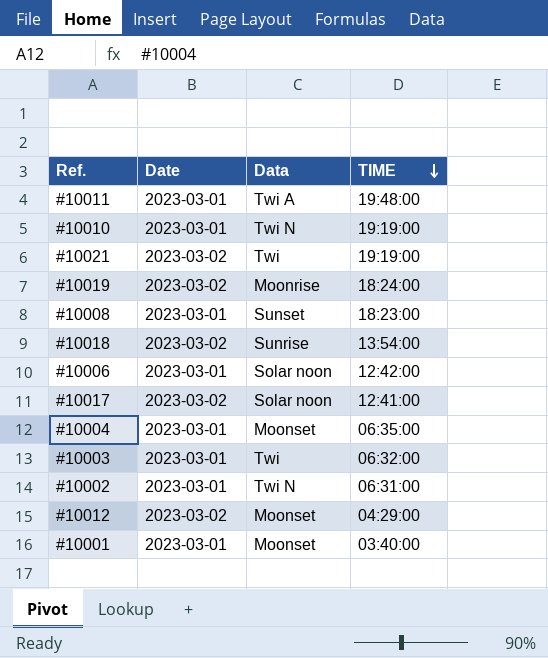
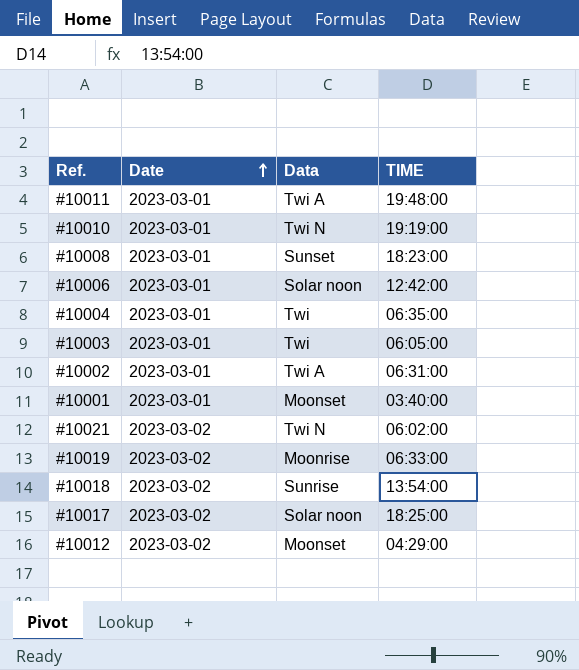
row order: TIME descending -> Date ascending
#10004 | Data: Moonset -> Twi
#10003 | TIME: 06:32:00 -> 06:05:00
#10002 | Data: Twi N -> Twi A
#10021 | Data: Twi -> Twi N
#10021 | TIME: 19:19:00 -> 06:02:00
#10019 | TIME: 18:24:00 -> 06:33:00
#10017 | TIME: 12:41:00 -> 18:25:00

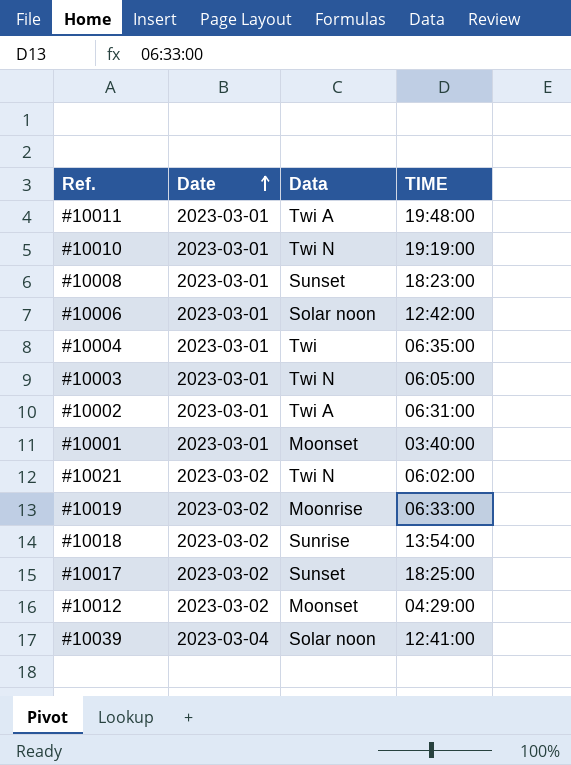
#10003 | Data: Twi -> Twi N
#10017 | Data: Solar noon -> Sunset
row #10039: none -> 2023-03-04 | Solar noon | 12:41:00

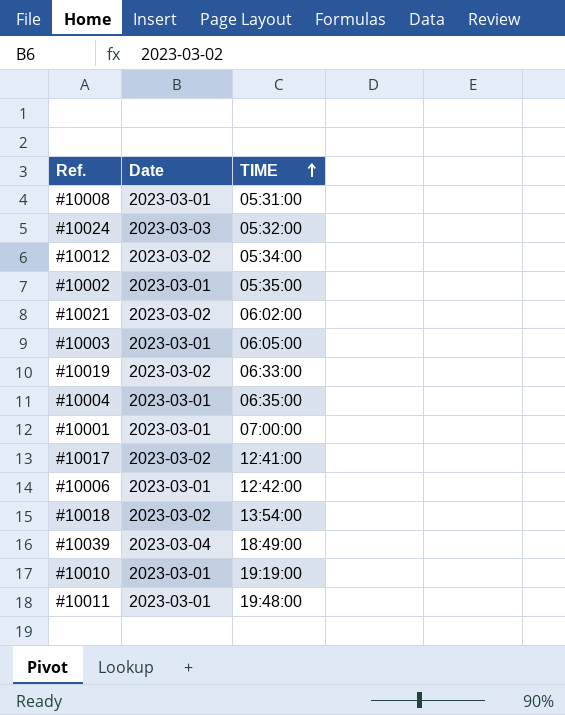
row order: Date ascending -> TIME ascending
column Data | position: 3 -> none
#10008 | TIME: 18:23:00 -> 05:31:00
row #10024: none -> 2023-03-03 | 05:32:00
#10012 | TIME: 04:29:00 -> 05:34:00
#10002 | TIME: 06:31:00 -> 05:35:00
#10001 | TIME: 03:40:00 -> 07:00:00
#10017 | TIME: 18:25:00 -> 12:41:00
#10039 | TIME: 12:41:00 -> 18:49:00

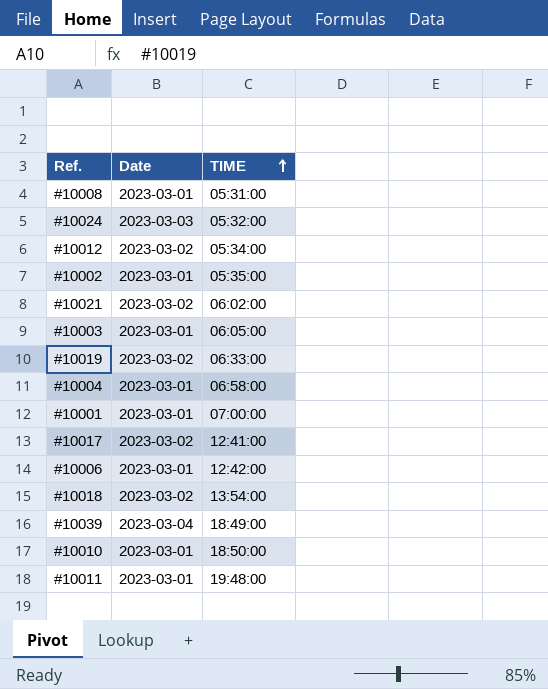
#10004 | TIME: 06:35:00 -> 06:58:00
#10010 | TIME: 19:19:00 -> 18:50:00

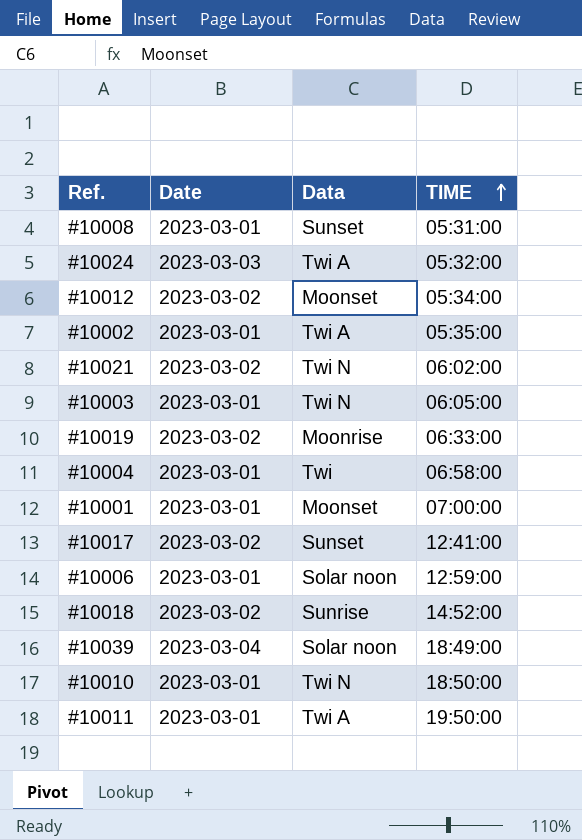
column Data | position: none -> 3
#10006 | TIME: 12:42:00 -> 12:59:00
#10018 | TIME: 13:54:00 -> 14:52:00
#10011 | TIME: 19:48:00 -> 19:50:00

